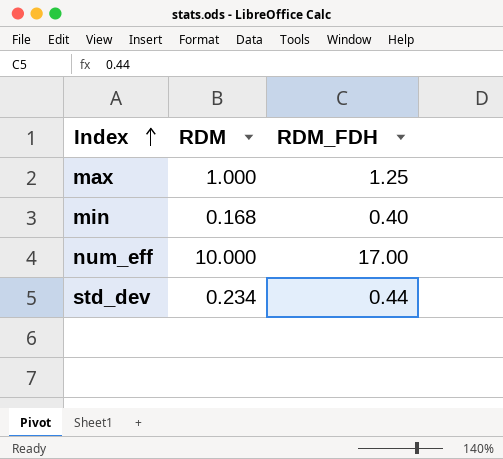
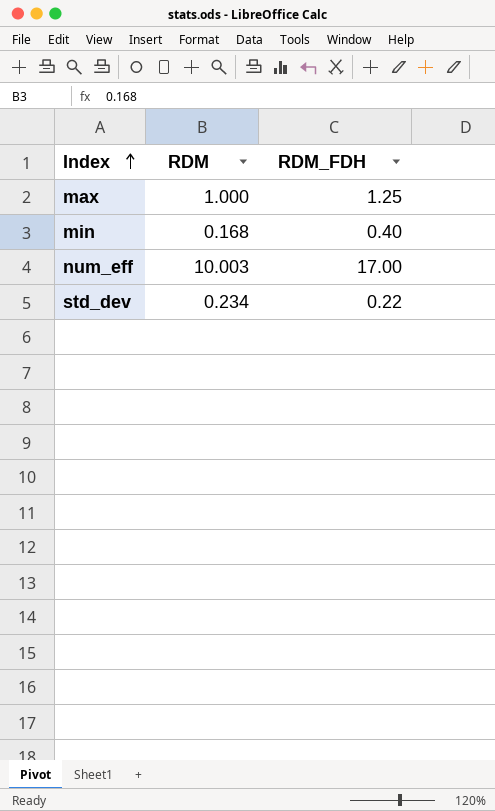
num_eff | RDM: 10.000 -> 10.003
std_dev | RDM_FDH: 0.44 -> 0.22

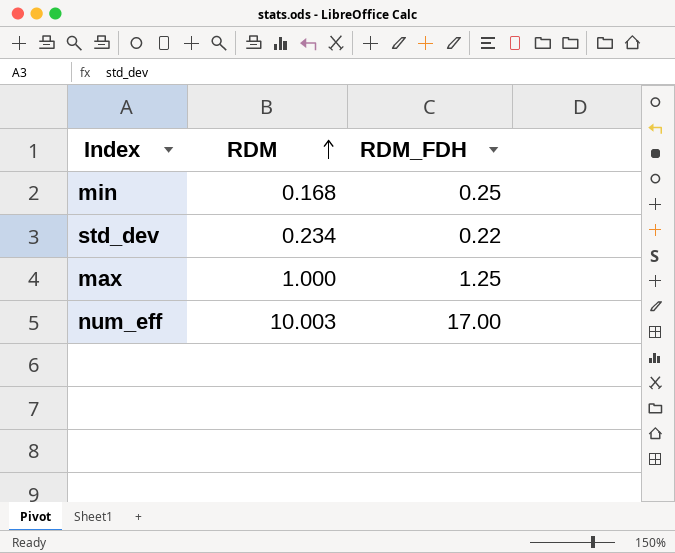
row order: Index ascending -> RDM ascending
min | RDM_FDH: 0.40 -> 0.25

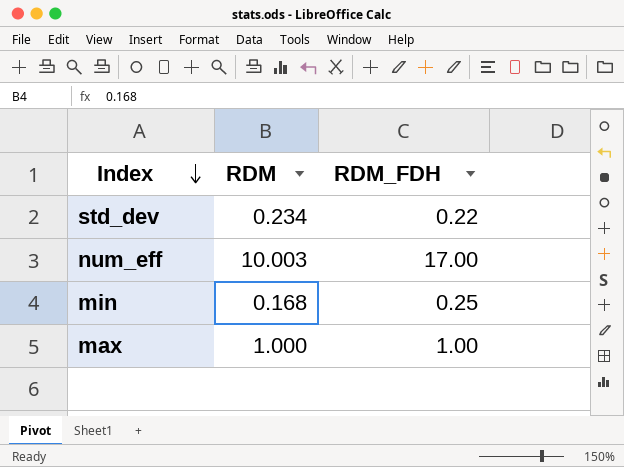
row order: RDM ascending -> Index descending
max | RDM_FDH: 1.25 -> 1.00

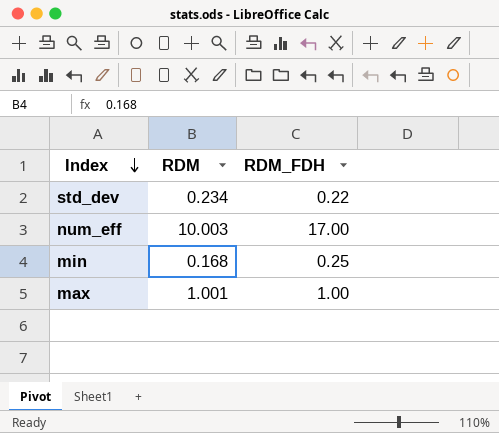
max | RDM: 1.000 -> 1.001

